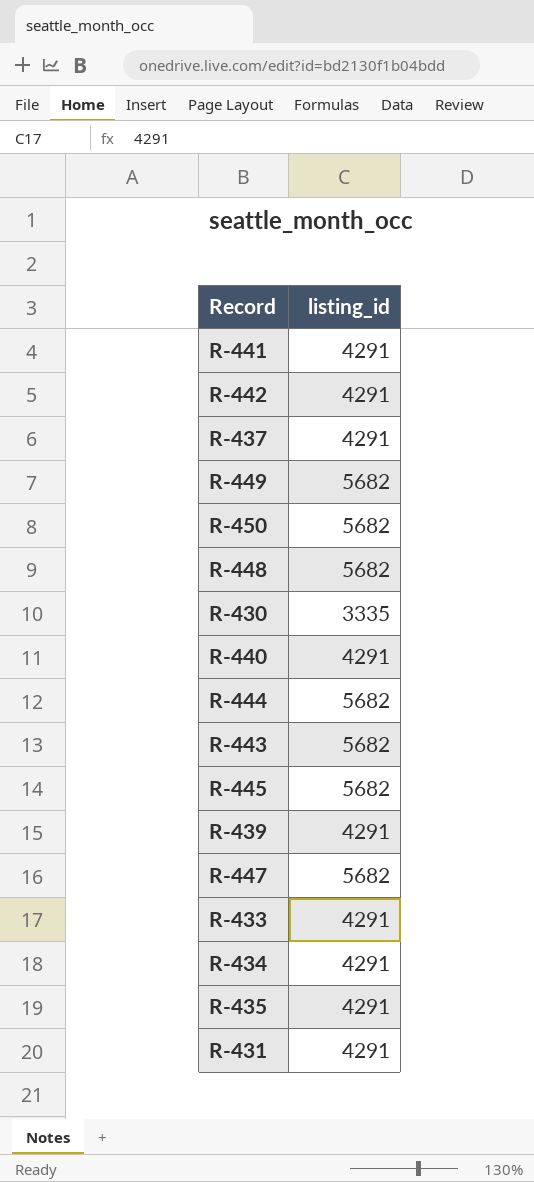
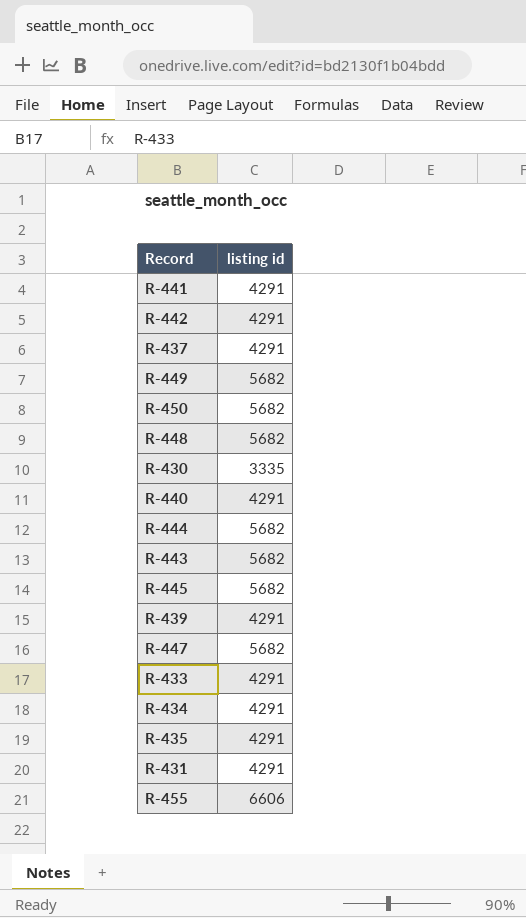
column name: listing_id -> listing id
row R-455: none -> 6606

